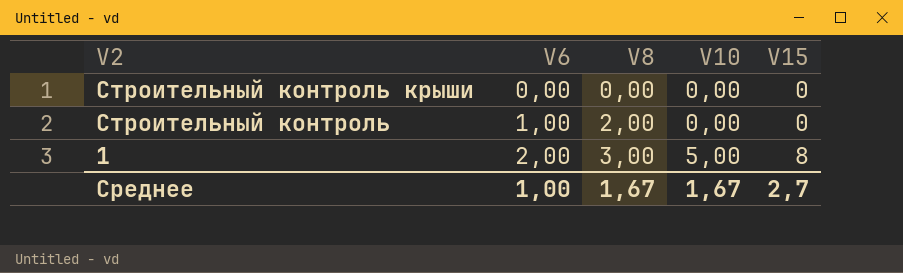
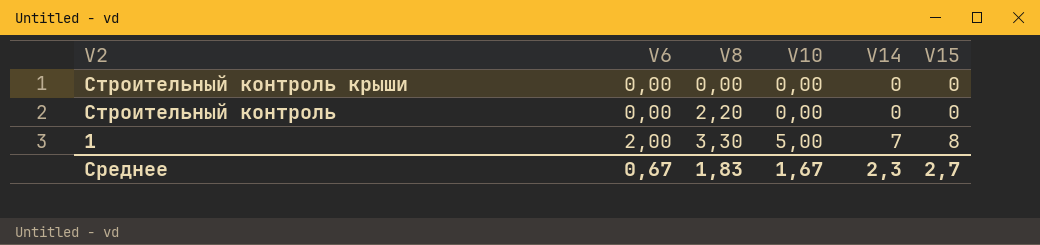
column V14 | position: none -> 5
Строительный контроль | V6: 1,00 -> 0,00
Строительный контроль | V8: 2,00 -> 2,20
1 | V8: 3,00 -> 3,30
Среднее | V6: 1,00 -> 0,67
Среднее | V8: 1,67 -> 1,83

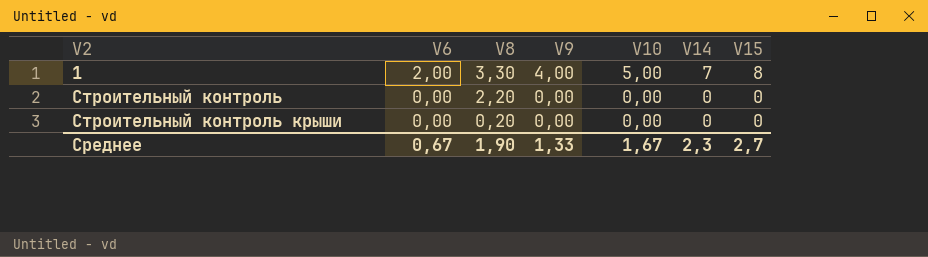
row order: V2 descending -> V2 ascending
column V9 | position: none -> 4
Строительный контроль крыши | V8: 0,00 -> 0,20
Среднее | V8: 1,83 -> 1,90

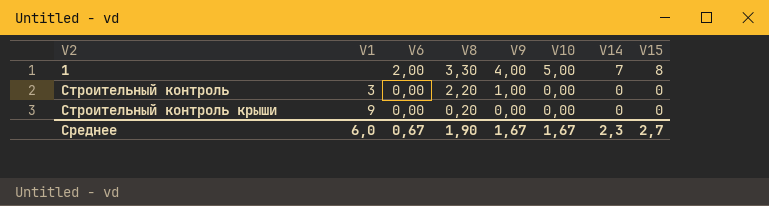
column V1 | position: none -> 2
Строительный контроль | V9: 0,00 -> 1,00
Среднее | V9: 1,33 -> 1,67

